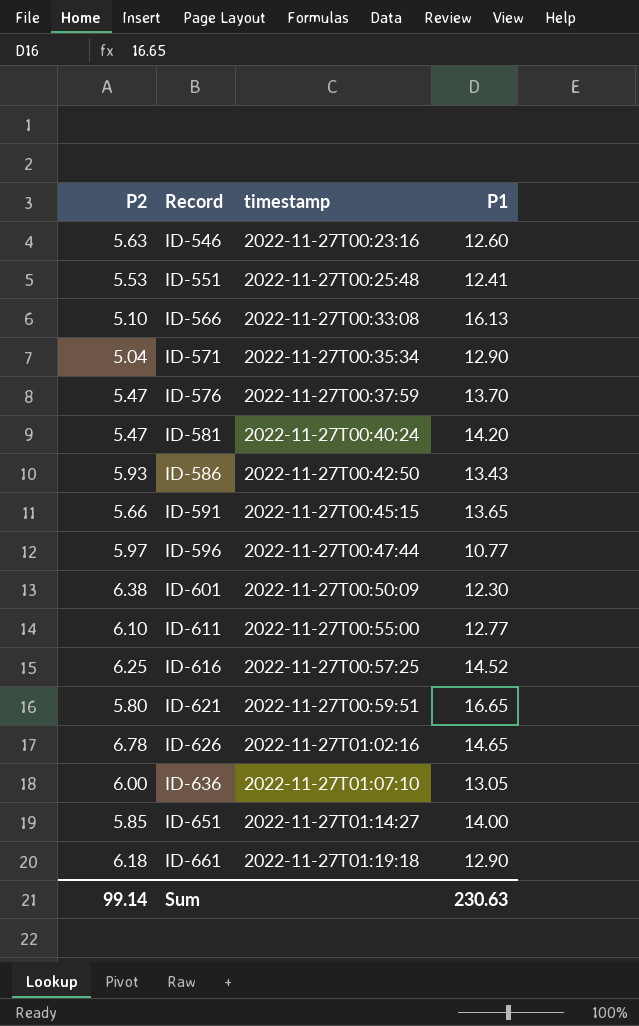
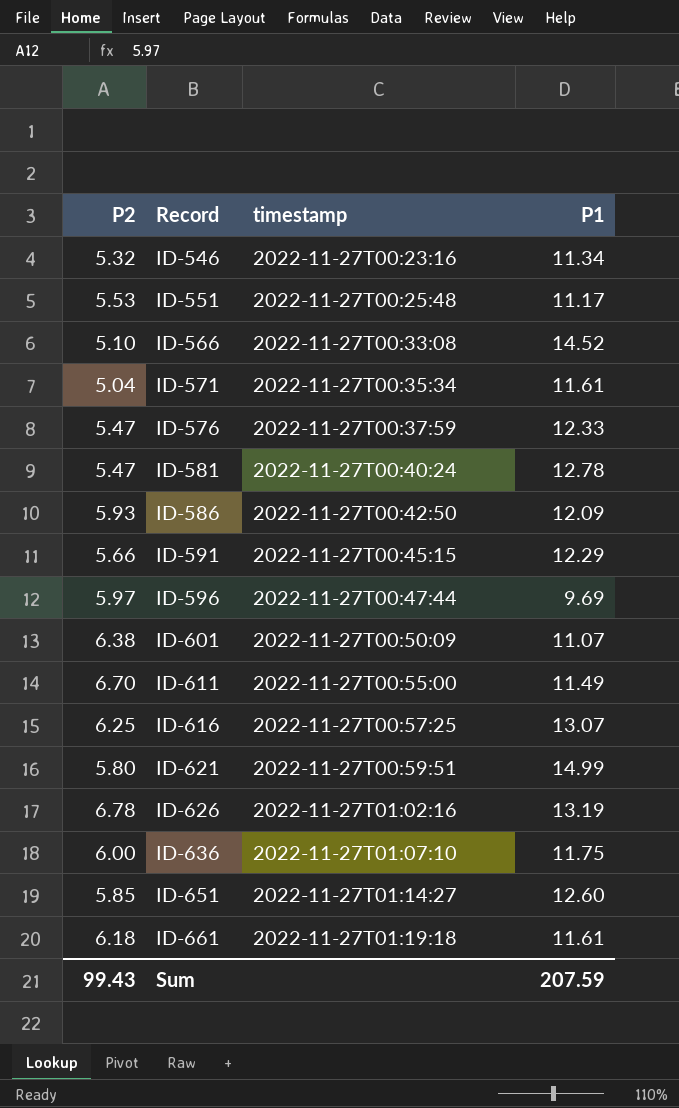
ID-546 | P2: 5.63 -> 5.32
ID-546 | P1: 12.60 -> 11.34
ID-551 | P1: 12.41 -> 11.17
ID-566 | P1: 16.13 -> 14.52
ID-571 | P1: 12.90 -> 11.61
ID-576 | P1: 13.70 -> 12.33
ID-581 | P1: 14.20 -> 12.78
ID-586 | P1: 13.43 -> 12.09
ID-591 | P1: 13.65 -> 12.29
ID-596 | P1: 10.77 -> 9.69
ID-601 | P1: 12.30 -> 11.07
ID-611 | P2: 6.10 -> 6.70
ID-611 | P1: 12.77 -> 11.49
ID-616 | P1: 14.52 -> 13.07
ID-621 | P1: 16.65 -> 14.99
ID-626 | P1: 14.65 -> 13.19
ID-636 | P1: 13.05 -> 11.75
ID-651 | P1: 14.00 -> 12.60
ID-661 | P1: 12.90 -> 11.61
Sum | P2: 99.14 -> 99.43
Sum | P1: 230.63 -> 207.59

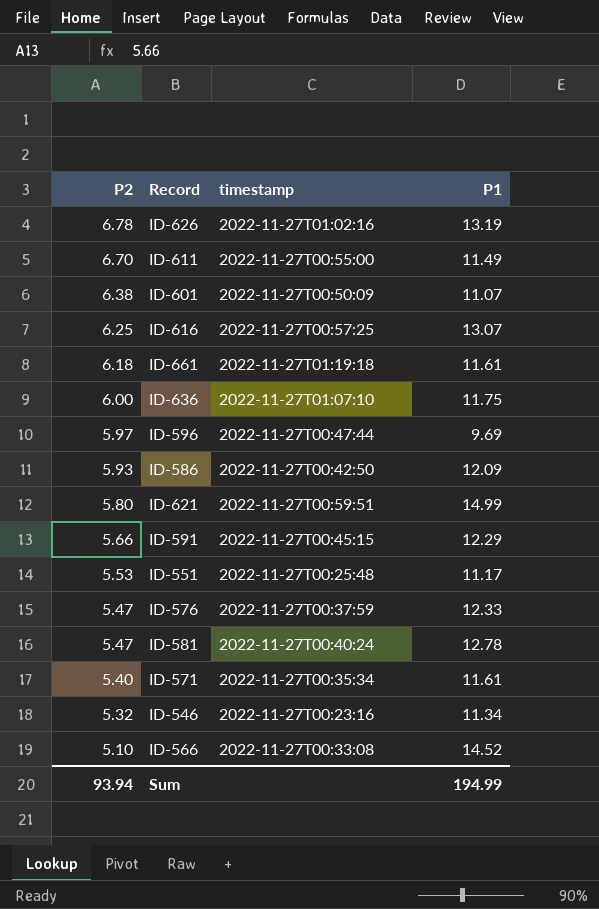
row order: Record ascending -> P2 descending
row ID-651: 5.85 | 2022-11-27T01:14:27 | 12.60 -> none
ID-571 | P2: 5.04 -> 5.40
Sum | P2: 99.43 -> 93.94
Sum | P1: 207.59 -> 194.99

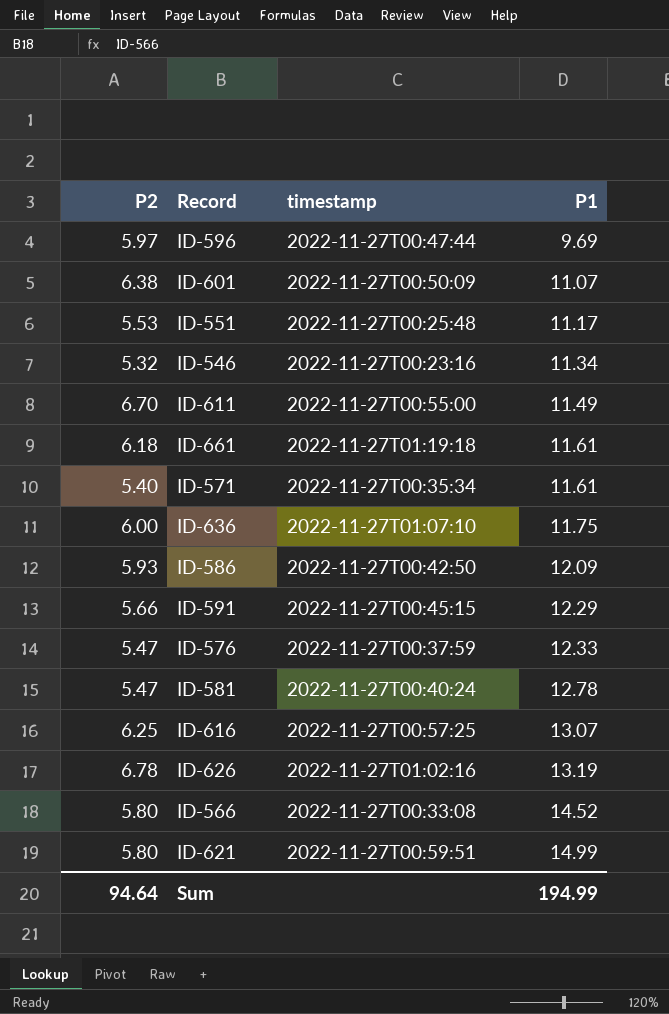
row order: P2 descending -> P1 ascending
ID-566 | P2: 5.10 -> 5.80
Sum | P2: 93.94 -> 94.64

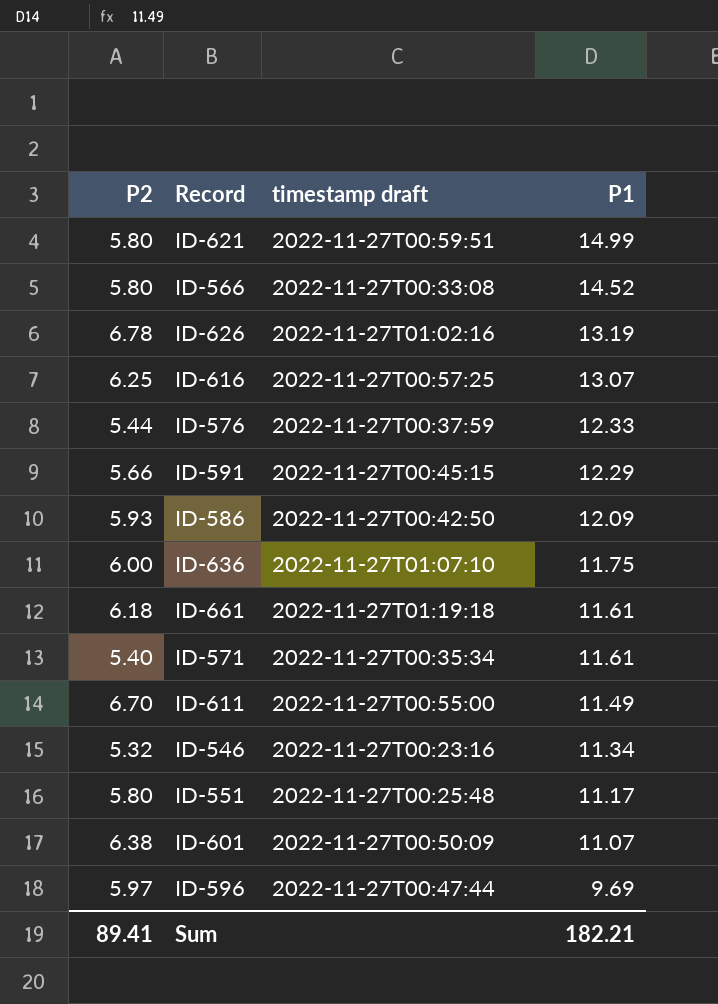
row order: P1 ascending -> P1 descending
column name: timestamp -> timestamp draft
row ID-581: 5.47 | 2022-11-27T00:40:24 | 12.78 -> none
ID-576 | P2: 5.47 -> 5.44
ID-551 | P2: 5.53 -> 5.80
Sum | P2: 94.64 -> 89.41
Sum | P1: 194.99 -> 182.21

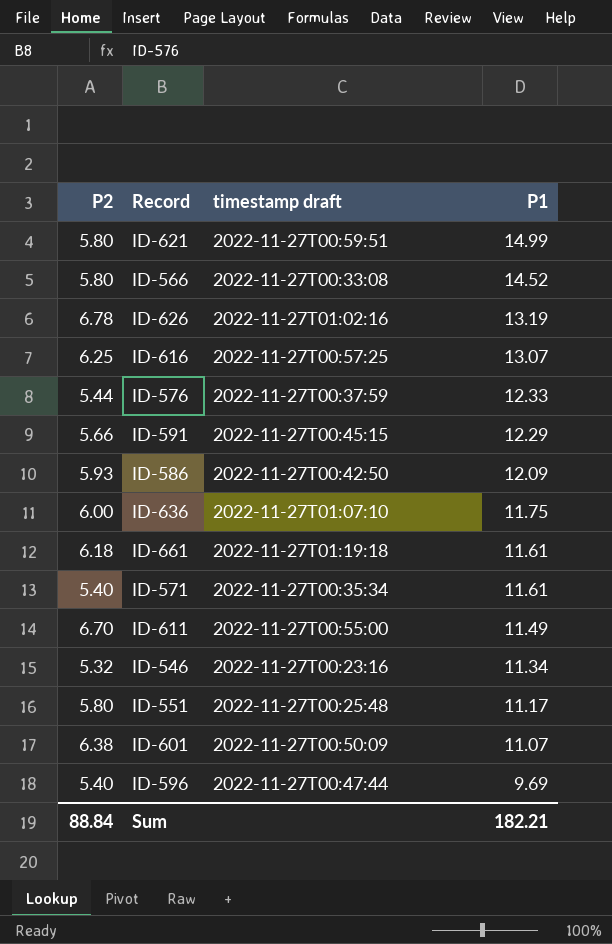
ID-596 | P2: 5.97 -> 5.40
Sum | P2: 89.41 -> 88.84

